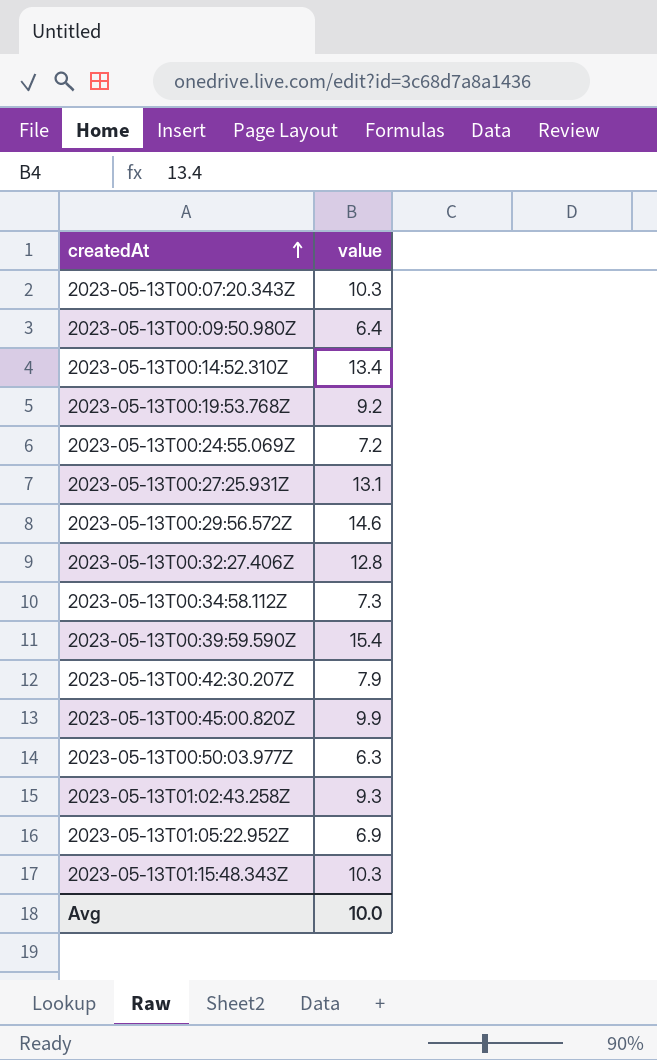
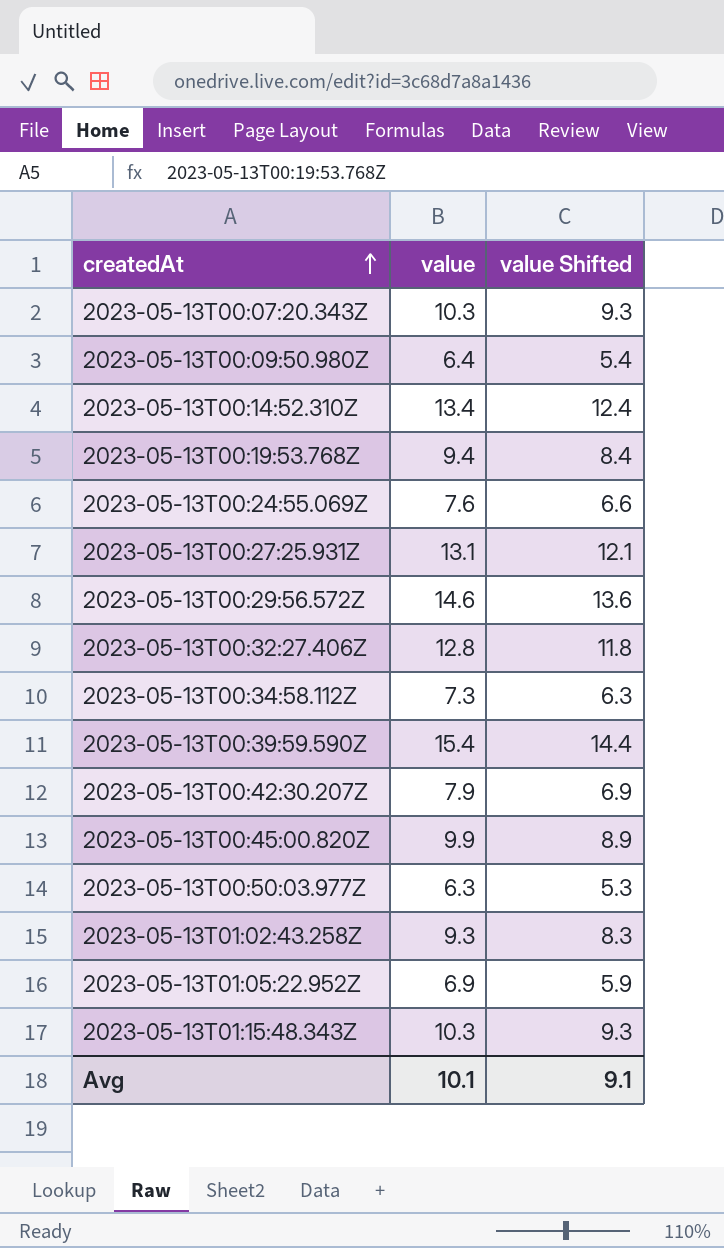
column value Shifted | formula: none -> [value] - 1
2023-05-13T00:19:53.768Z | value: 9.2 -> 9.4
2023-05-13T00:24:55.069Z | value: 7.2 -> 7.6
Avg | value: 10.0 -> 10.1

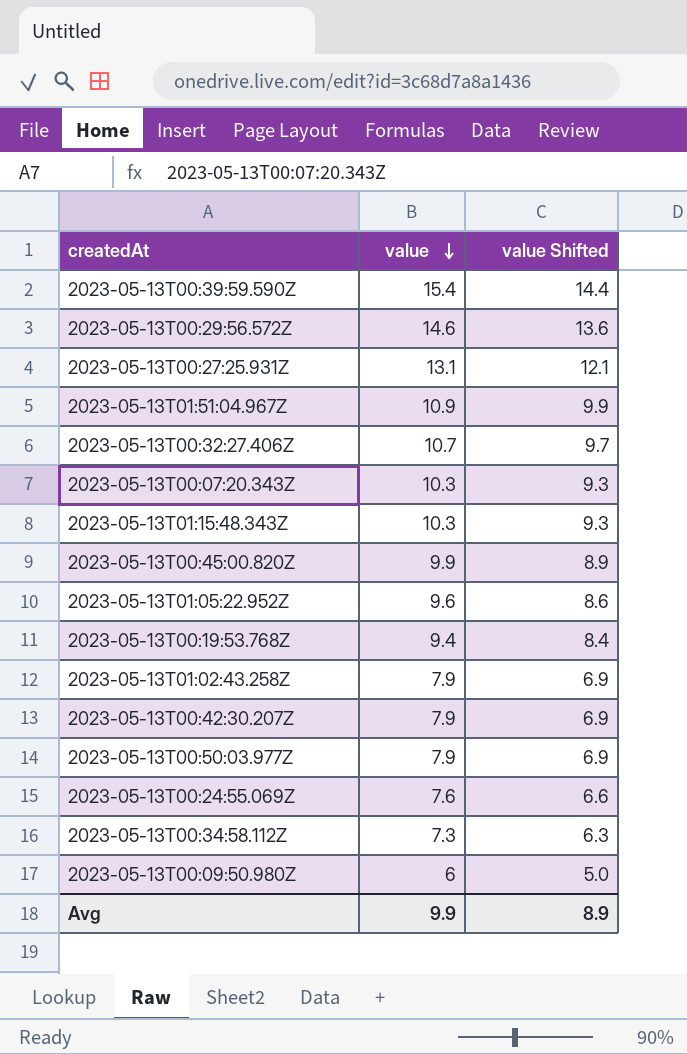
row order: createdAt ascending -> value descending
row 2023-05-13T00:14:52.310Z: 13.4 | 12.4 -> none
row 2023-05-13T01:51:04.967Z: none -> 10.9 | 9.9
2023-05-13T00:32:27.406Z | value: 12.8 -> 10.7
2023-05-13T00:32:27.406Z | value Shifted: 11.8 -> 9.7
2023-05-13T01:05:22.952Z | value: 6.9 -> 9.6
2023-05-13T01:05:22.952Z | value Shifted: 5.9 -> 8.6
2023-05-13T01:02:43.258Z | value: 9.3 -> 7.9
2023-05-13T01:02:43.258Z | value Shifted: 8.3 -> 6.9
2023-05-13T00:50:03.977Z | value: 6.3 -> 7.9
2023-05-13T00:50:03.977Z | value Shifted: 5.3 -> 6.9
2023-05-13T00:09:50.980Z | value: 6.4 -> 6
2023-05-13T00:09:50.980Z | value Shifted: 5.4 -> 5.0
Avg | value: 10.1 -> 9.9
Avg | value Shifted: 9.1 -> 8.9

